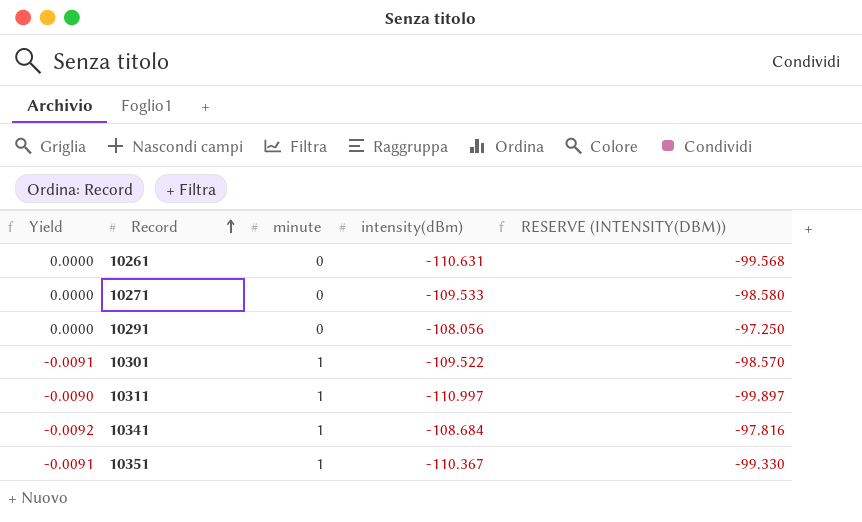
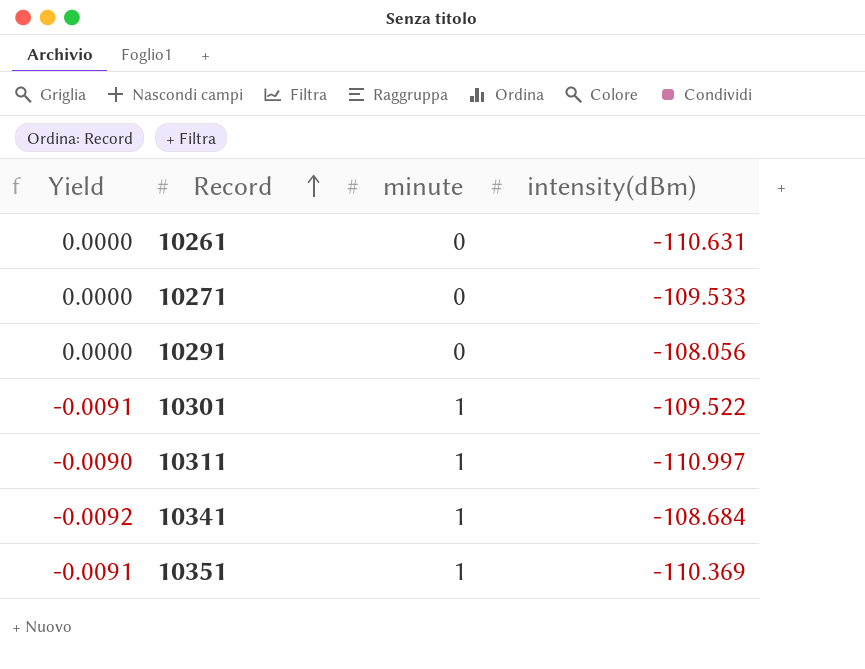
column RESERVE (INTENSITY(DBM)) | formula: [intensity(dBm)] * 0.9 -> none
10351 | intensity(dBm): -110.367 -> -110.369

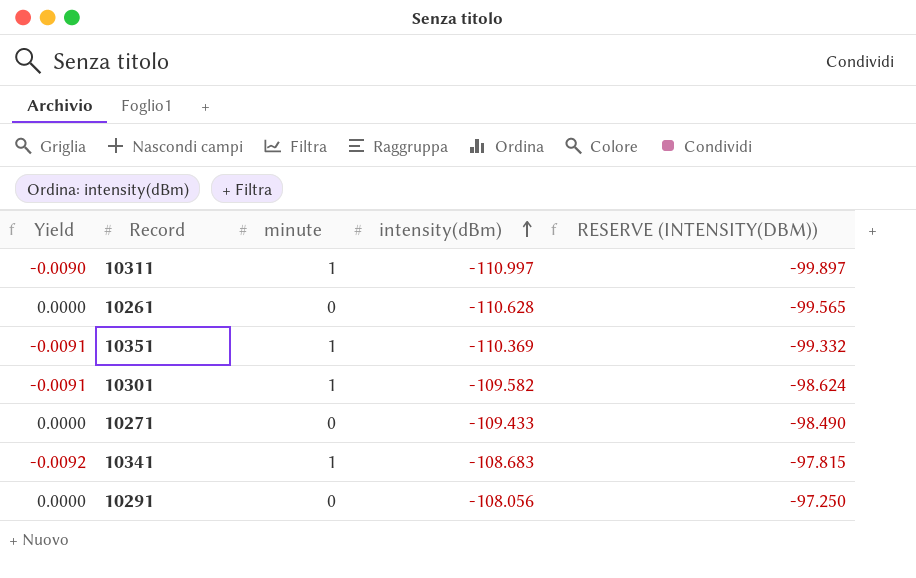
row order: Record ascending -> intensity(dBm) ascending
column RESERVE (INTENSITY(DBM)) | formula: none -> [intensity(dBm)] * 0.9
10261 | intensity(dBm): -110.631 -> -110.628
10301 | intensity(dBm): -109.522 -> -109.582
10271 | intensity(dBm): -109.533 -> -109.433
10341 | intensity(dBm): -108.684 -> -108.683

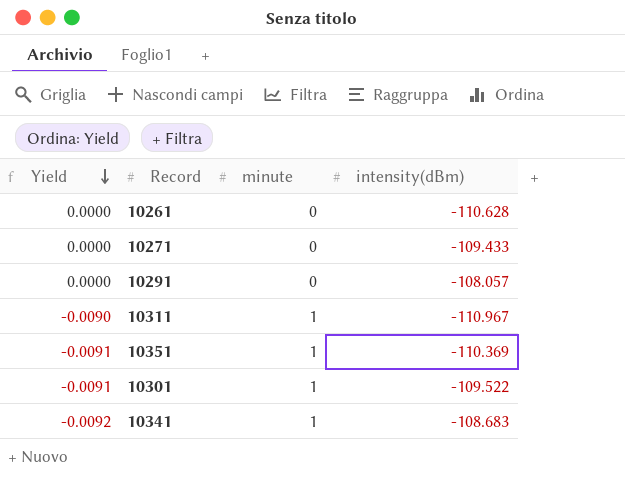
row order: intensity(dBm) ascending -> Yield descending
column RESERVE (INTENSITY(DBM)) | formula: [intensity(dBm)] * 0.9 -> none
10291 | intensity(dBm): -108.056 -> -108.057
10311 | intensity(dBm): -110.997 -> -110.967
10301 | intensity(dBm): -109.582 -> -109.522

